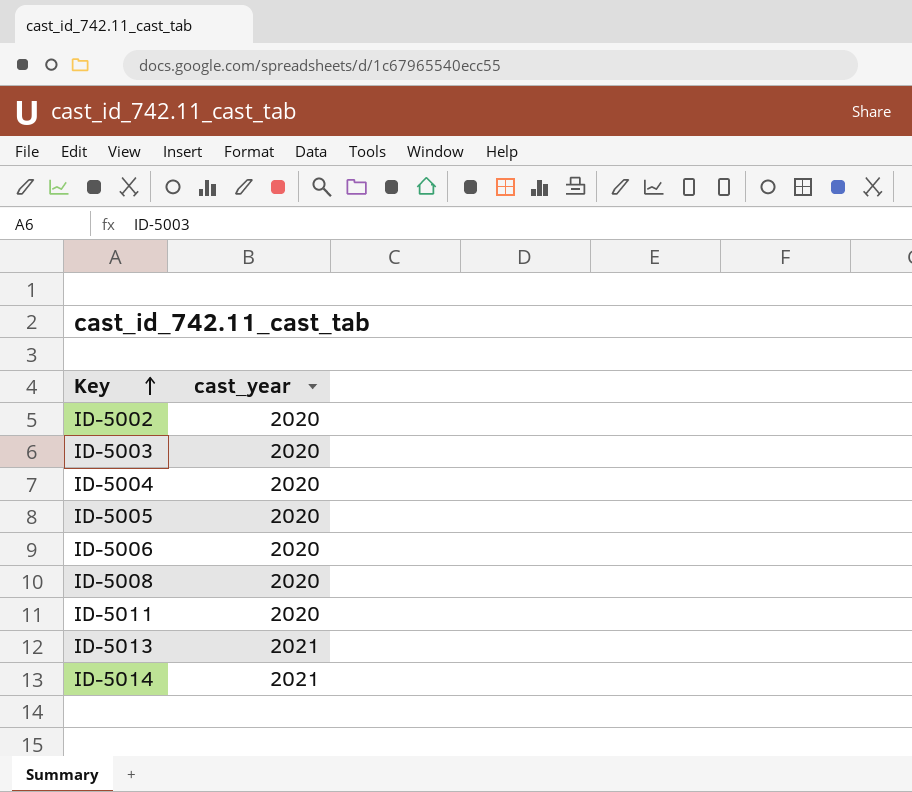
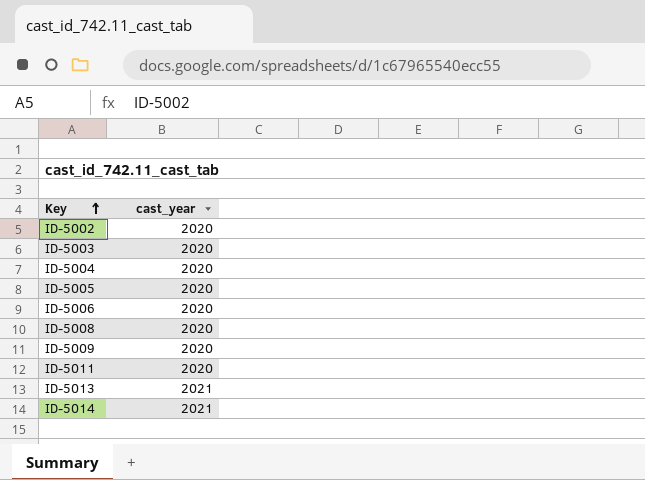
row ID-5009: none -> 2020

